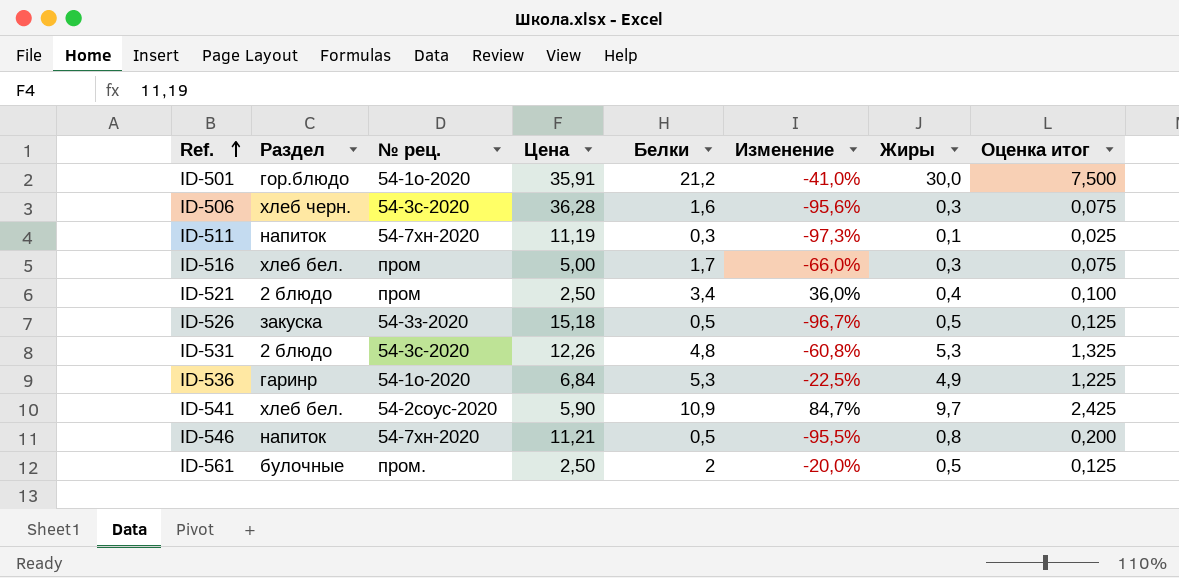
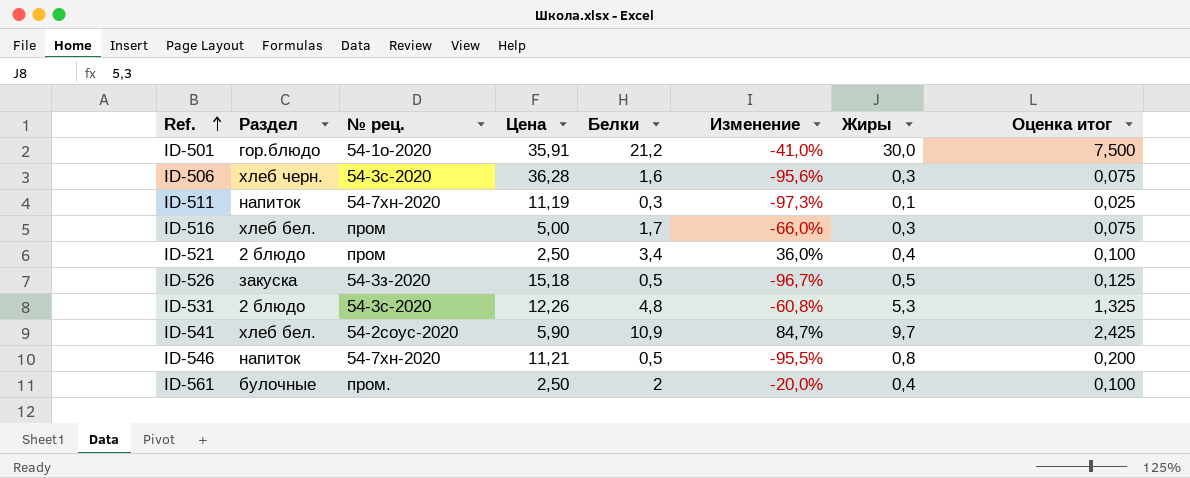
row ID-536: гаринр | 54-1о-2020 | 6,84 | 5,3 | -22,5% | 4,9 | 1,225 -> none
ID-561 | Жиры: 0,5 -> 0,4
ID-561 | Оценка итог: 0,125 -> 0,100

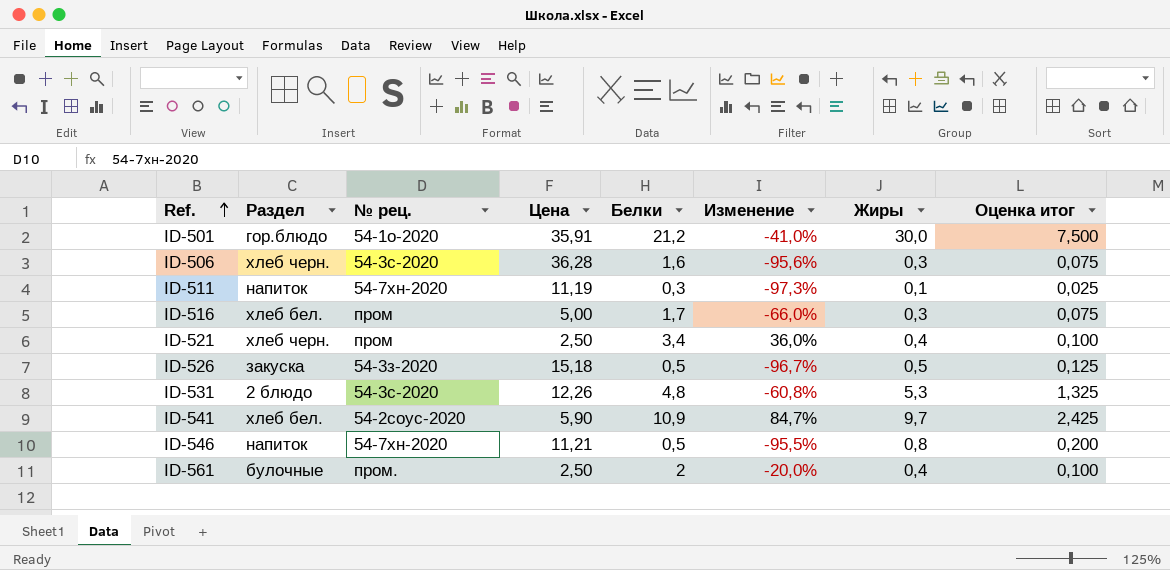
ID-521 | Раздел: 2 блюдо -> хлеб черн.

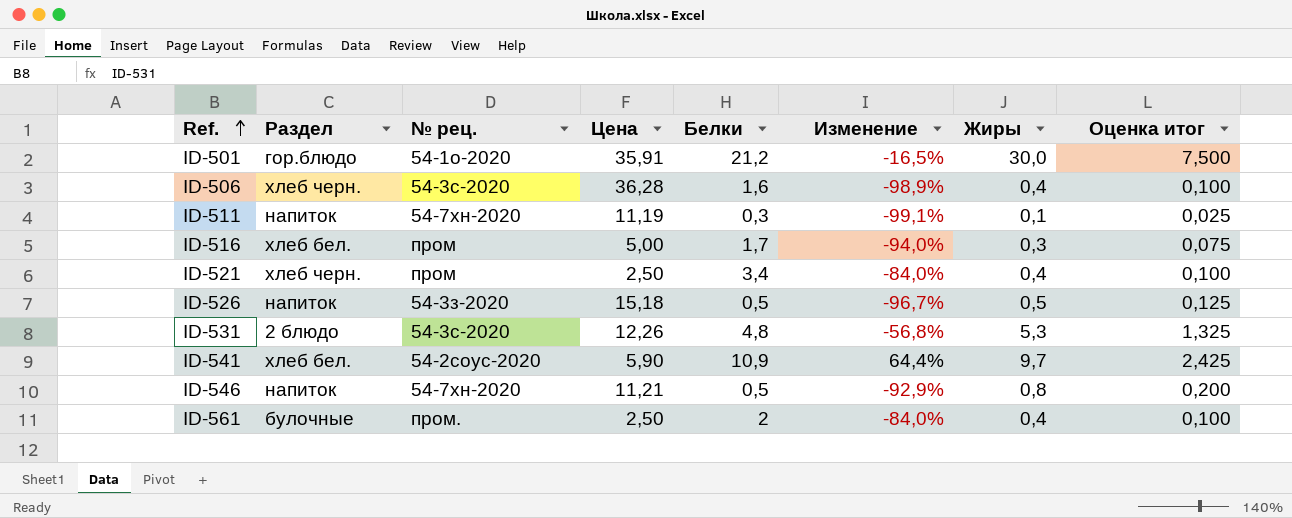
column Изменение | formula: ([Белки] - [Цена]) / [Цена] -> ([Жиры] - [Цена]) / [Цена]
ID-506 | Жиры: 0,3 -> 0,4
ID-506 | Оценка итог: 0,075 -> 0,100
ID-526 | Раздел: закуска -> напиток

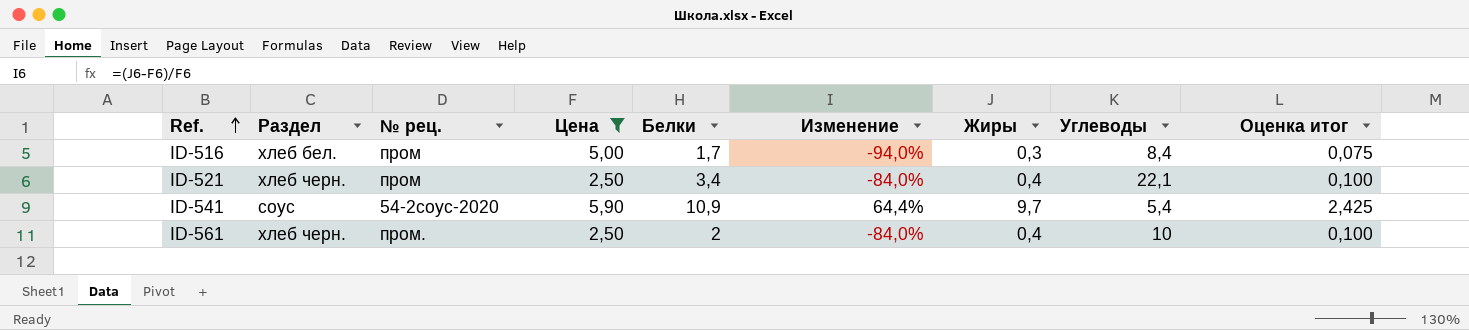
filter: none -> Цена <= 5,90
column Углеводы | position: none -> 8
ID-541 | Раздел: хлеб бел. -> соус
ID-561 | Раздел: булочные -> хлеб черн.

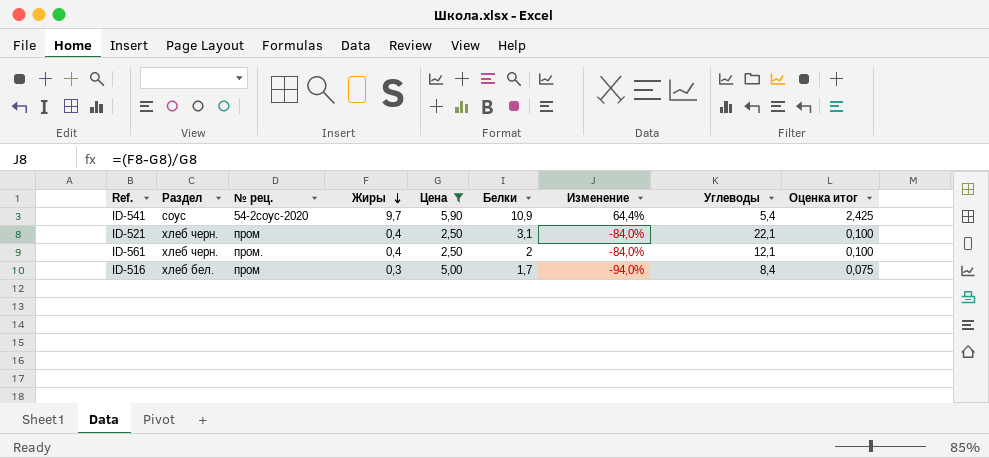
row order: Ref. ascending -> Жиры descending
column Жиры | position: 7 -> 4
ID-521 | Белки: 3,4 -> 3,1
ID-561 | Углеводы: 10 -> 12,1

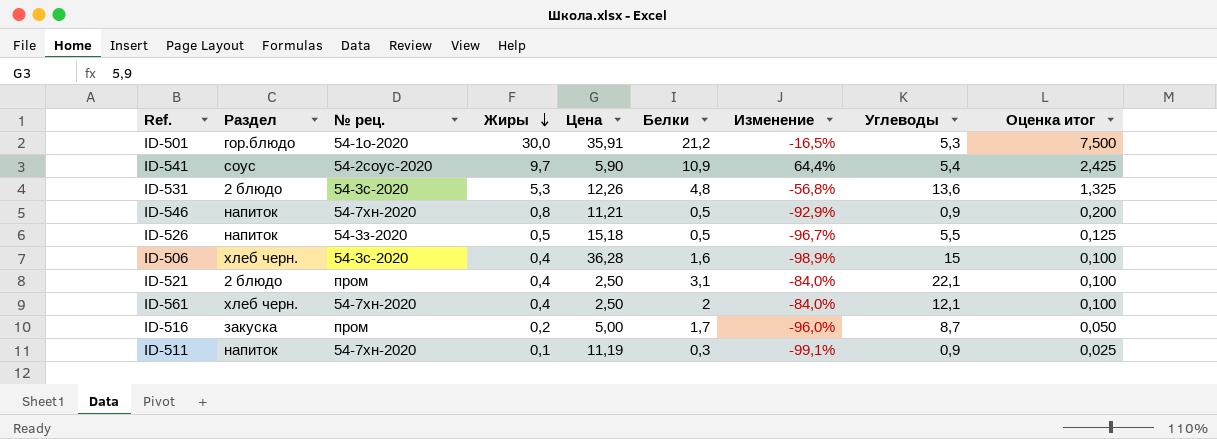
filter: Цена <= 5,90 -> none
ID-521 | Раздел: хлеб черн. -> 2 блюдо
ID-561 | № рец.: пром. -> 54-7хн-2020
ID-516 | Раздел: хлеб бел. -> закуска
ID-516 | Жиры: 0,3 -> 0,2
ID-516 | Изменение: -94,0% -> -96,0%
ID-516 | Углеводы: 8,4 -> 8,7
ID-516 | Оценка итог: 0,075 -> 0,050

